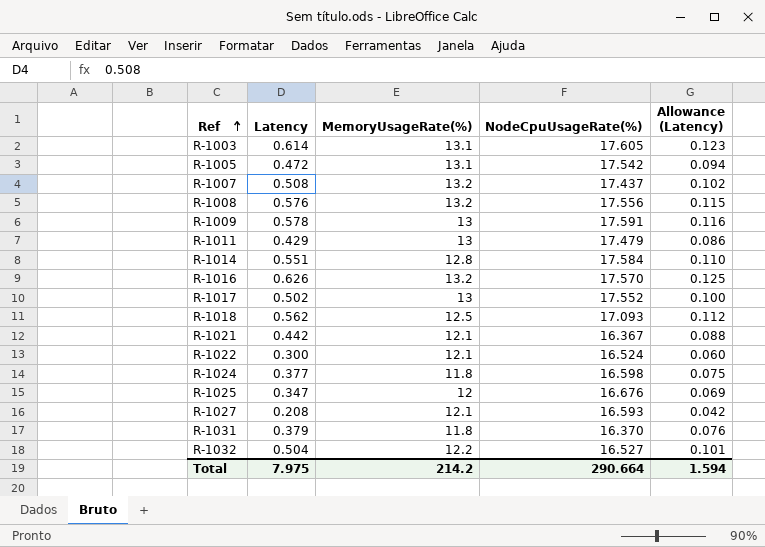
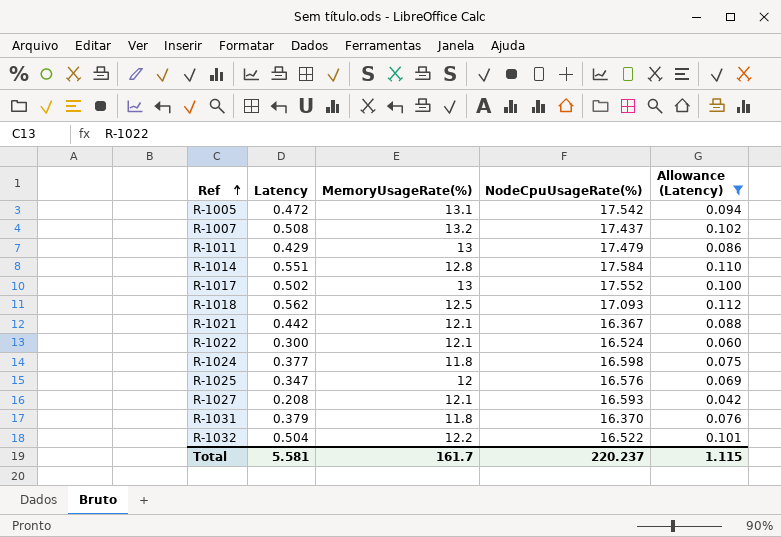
filter: none -> Allowance (Latency) <= 0.112
R-1025 | NodeCpuUsageRate(%): 16.676 -> 16.576
R-1032 | NodeCpuUsageRate(%): 16.527 -> 16.522
Total | Latency: 7.975 -> 5.581
Total | MemoryUsageRate(%): 214.2 -> 161.7
Total | NodeCpuUsageRate(%): 290.664 -> 220.237
Total | Allowance (Latency): 1.594 -> 1.115

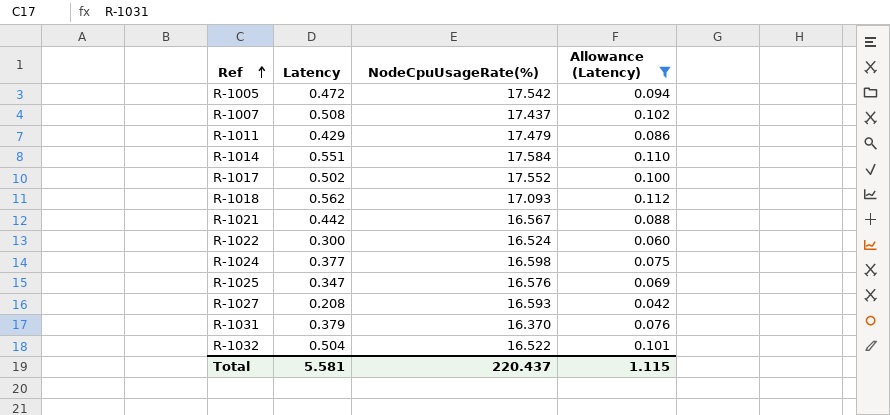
column MemoryUsageRate(%) | position: 3 -> none
R-1021 | NodeCpuUsageRate(%): 16.367 -> 16.567
Total | NodeCpuUsageRate(%): 220.237 -> 220.437

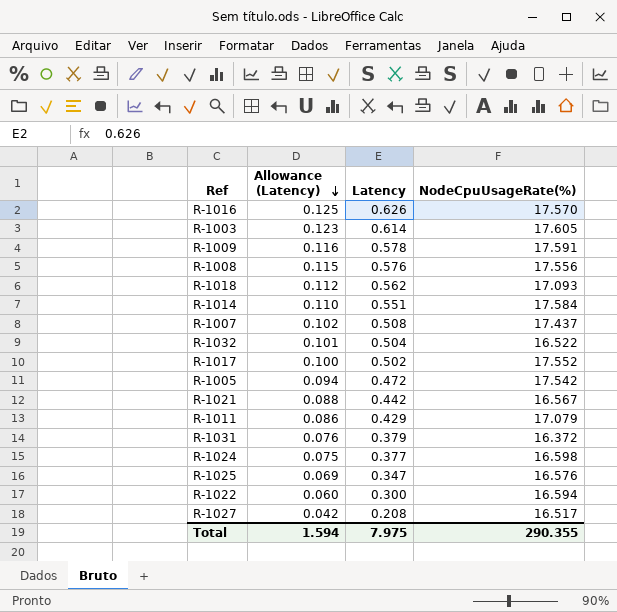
filter: Allowance (Latency) <= 0.112 -> none
row order: Ref ascending -> Allowance (Latency) descending
column Allowance (Latency) | position: 4 -> 2
R-1011 | NodeCpuUsageRate(%): 17.479 -> 17.079
R-1031 | NodeCpuUsageRate(%): 16.370 -> 16.372
R-1022 | NodeCpuUsageRate(%): 16.524 -> 16.594
R-1027 | NodeCpuUsageRate(%): 16.593 -> 16.517
Total | Allowance (Latency): 1.115 -> 1.594
Total | Latency: 5.581 -> 7.975
Total | NodeCpuUsageRate(%): 220.437 -> 290.355

